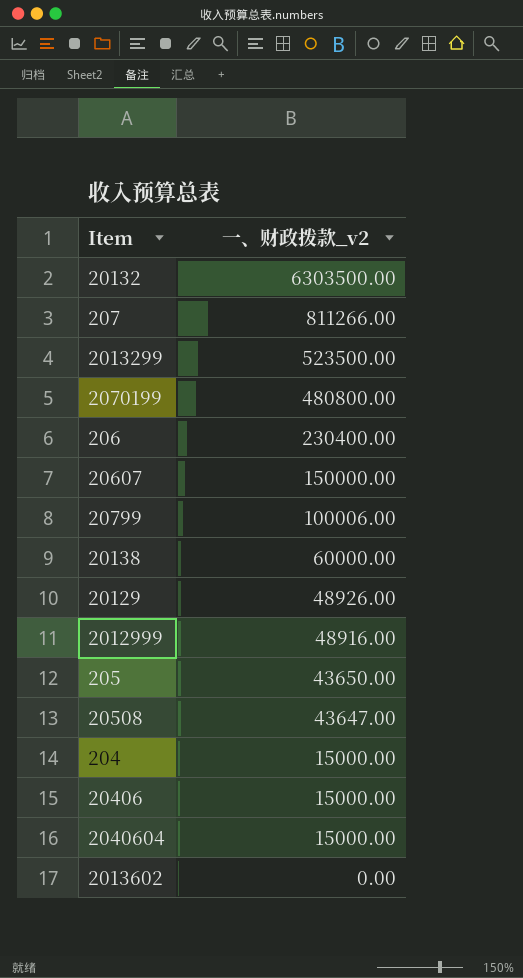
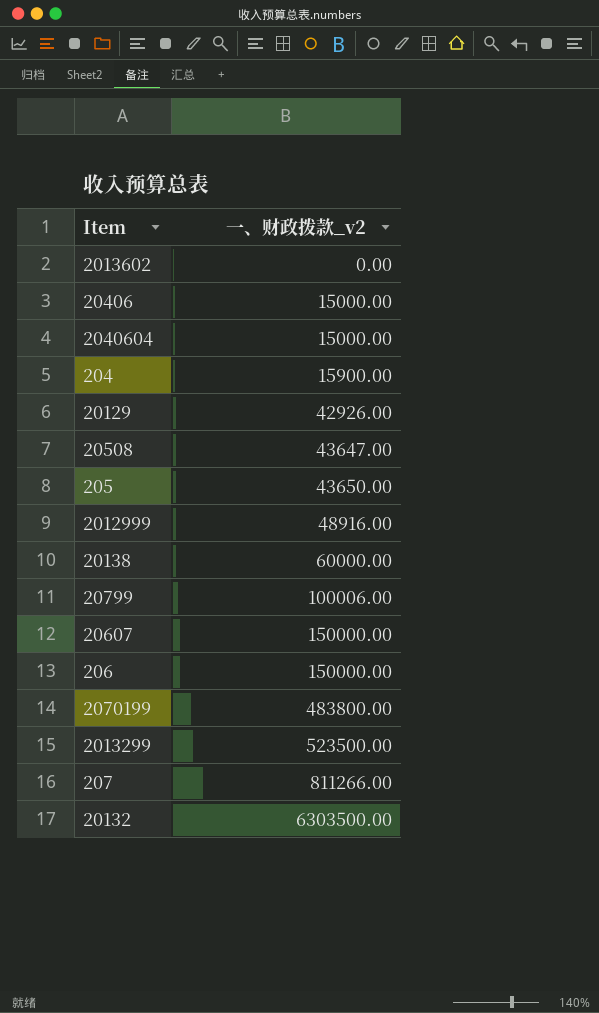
row order: 一、财政拨款_v2 descending -> 一、财政拨款_v2 ascending
204 | 一、财政拨款_v2: 15000.00 -> 15900.00
20129 | 一、财政拨款_v2: 48926.00 -> 42926.00
206 | 一、财政拨款_v2: 230400.00 -> 150000.00
2070199 | 一、财政拨款_v2: 480800.00 -> 483800.00

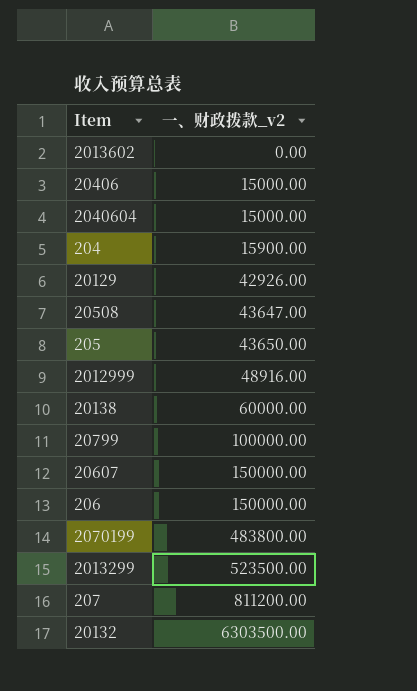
20799 | 一、财政拨款_v2: 100006.00 -> 100000.00
207 | 一、财政拨款_v2: 811266.00 -> 811200.00

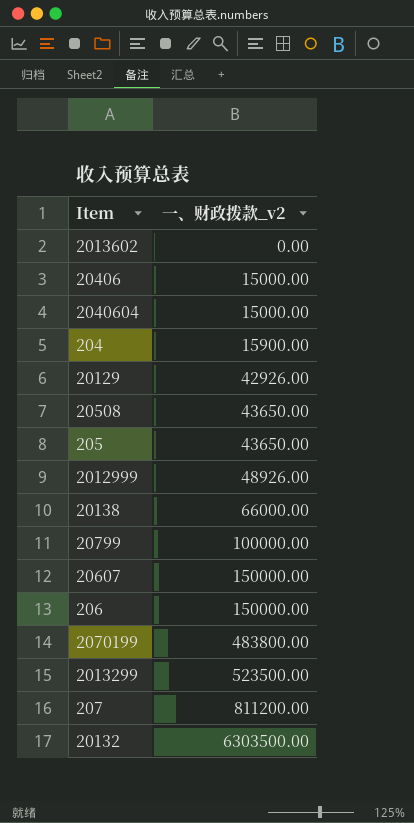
20508 | 一、财政拨款_v2: 43647.00 -> 43650.00
2012999 | 一、财政拨款_v2: 48916.00 -> 48926.00
20138 | 一、财政拨款_v2: 60000.00 -> 66000.00

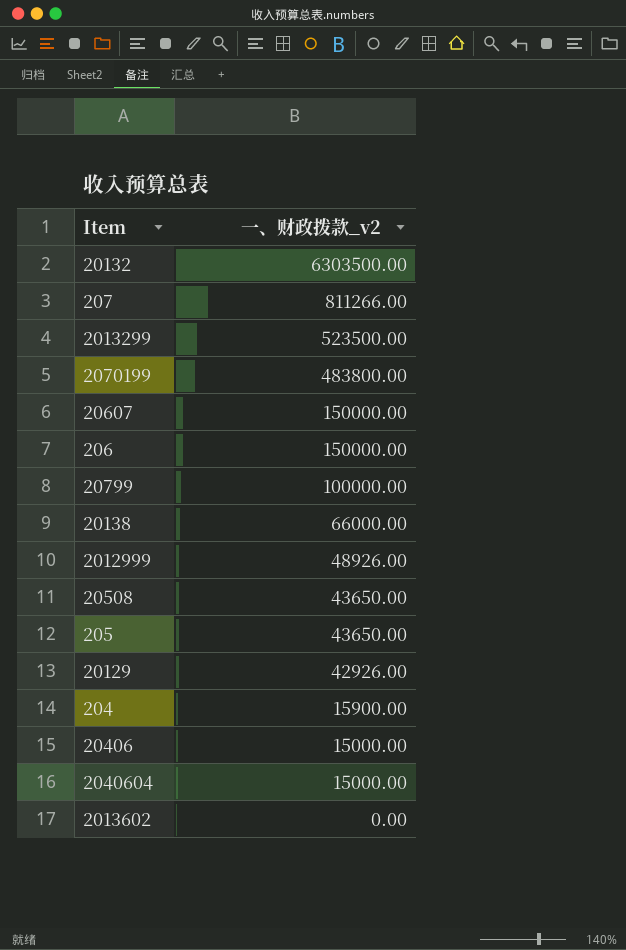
row order: 一、财政拨款_v2 ascending -> 一、财政拨款_v2 descending
207 | 一、财政拨款_v2: 811200.00 -> 811266.00

